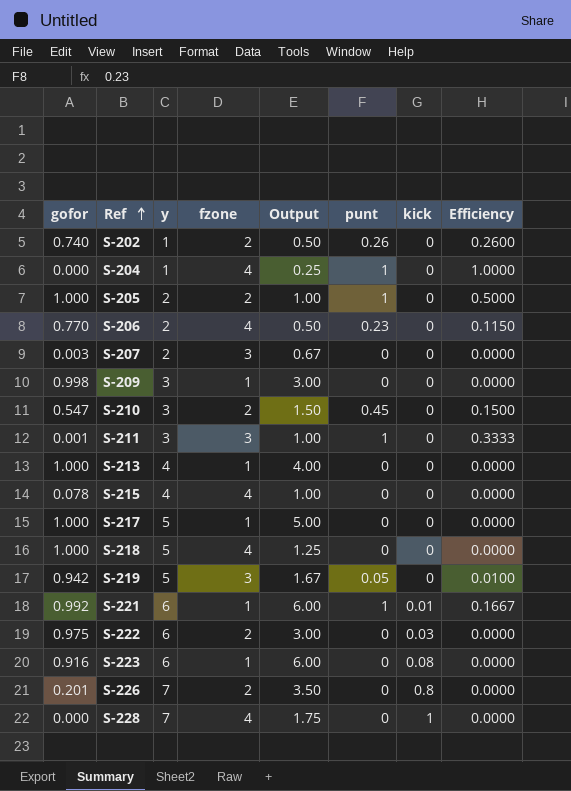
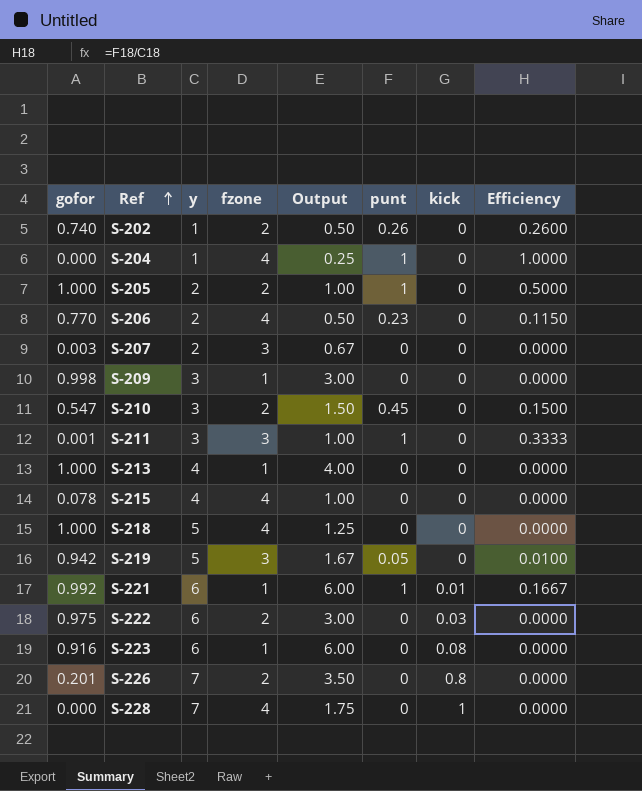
row S-217: 1.000 | 5 | 1 | 5.00 | 0 | 0 | 0.0000 -> none

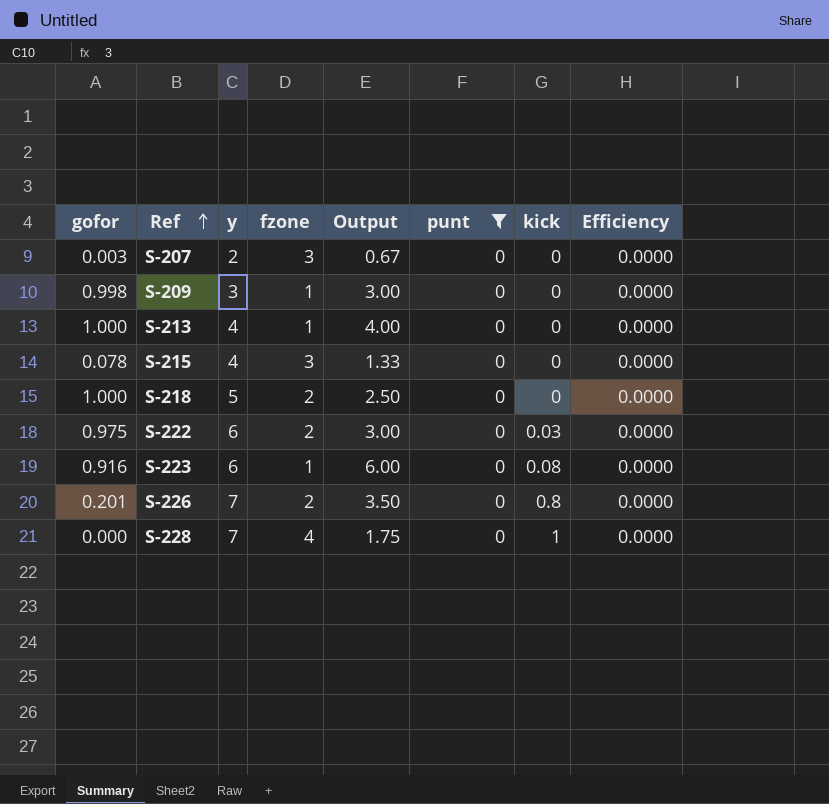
filter: none -> punt = 0
S-215 | fzone: 4 -> 3
S-215 | Output: 1.00 -> 1.33
S-218 | fzone: 4 -> 2
S-218 | Output: 1.25 -> 2.50

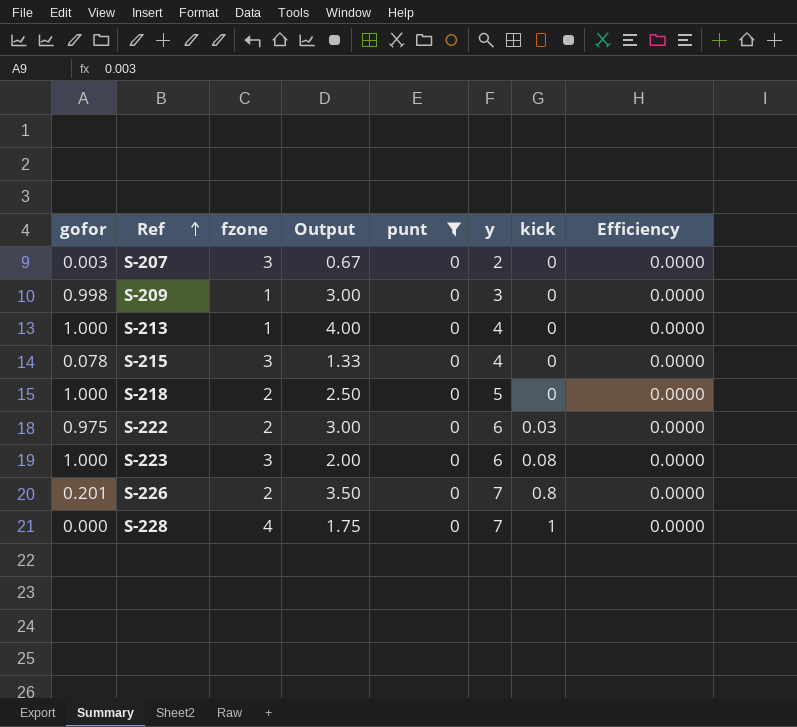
column y | position: 3 -> 6
S-223 | gofor: 0.916 -> 1.000
S-223 | fzone: 1 -> 3
S-223 | Output: 6.00 -> 2.00

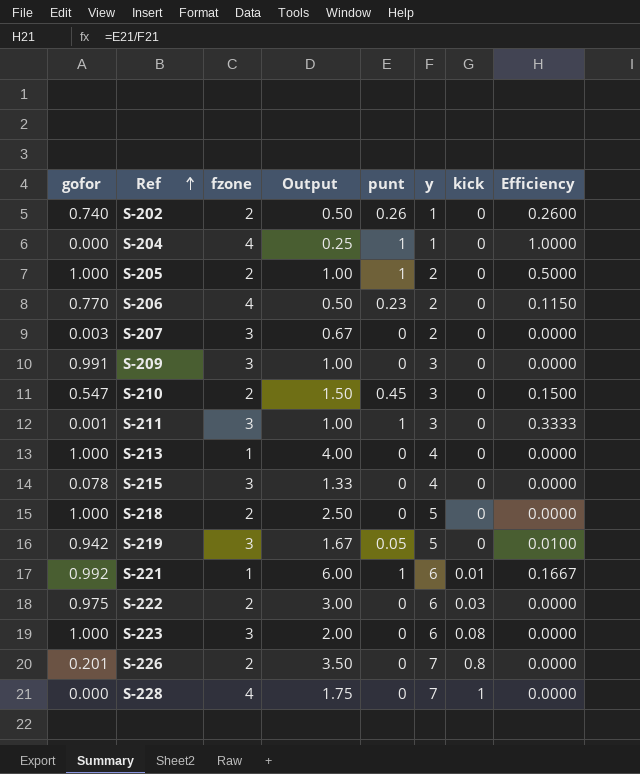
filter: punt = 0 -> none
S-209 | gofor: 0.998 -> 0.991
S-209 | fzone: 1 -> 3
S-209 | Output: 3.00 -> 1.00

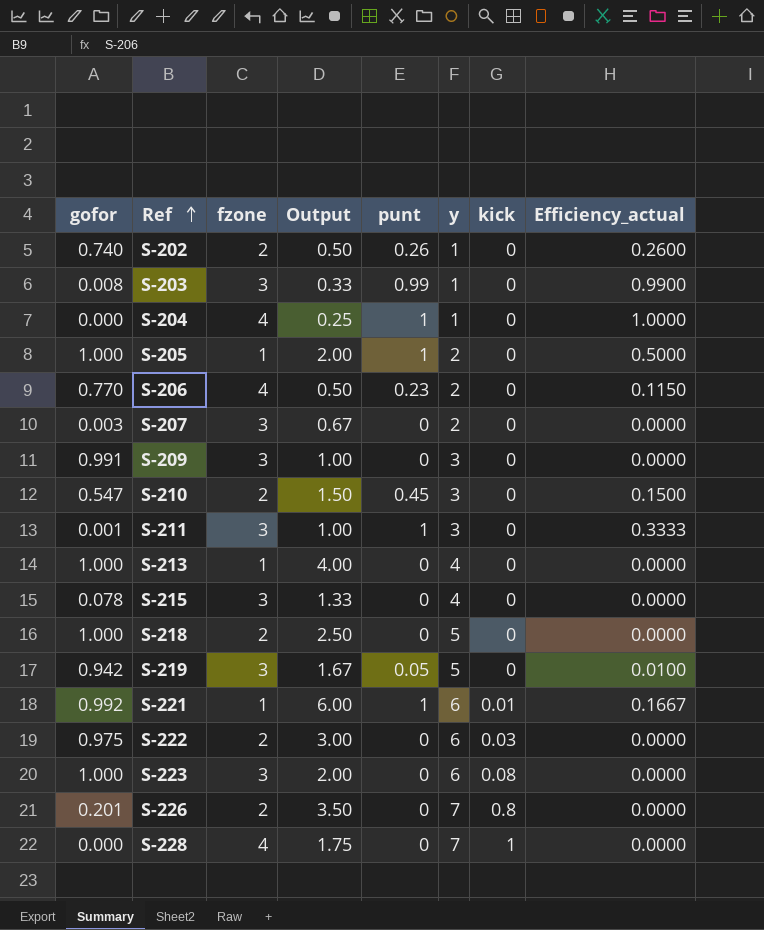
column name: Efficiency -> Efficiency_actual
row S-203: none -> 0.008 | 3 | 0.33 | 0.99 | 1 | 0 | 0.9900
S-205 | fzone: 2 -> 1
S-205 | Output: 1.00 -> 2.00

